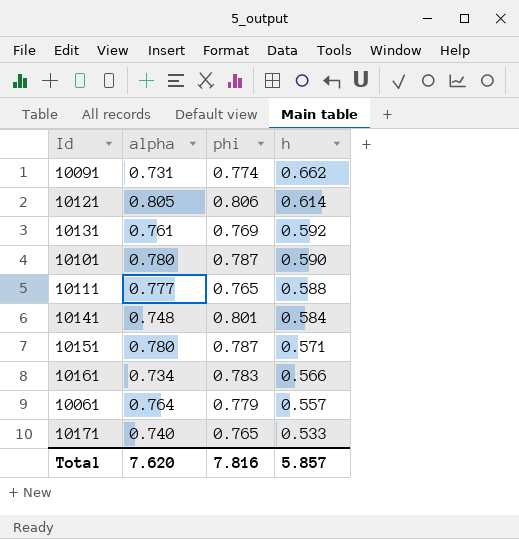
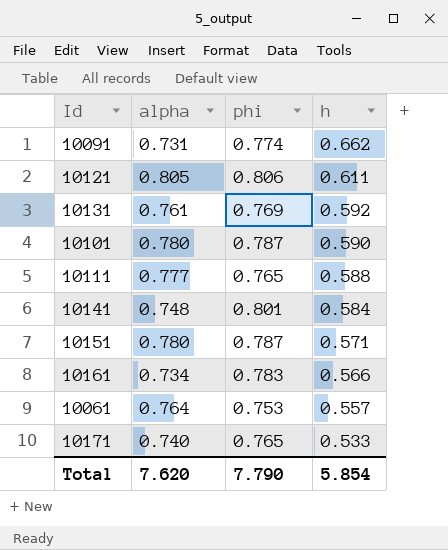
10121 | h: 0.614 -> 0.611
10061 | phi: 0.779 -> 0.753
Total | phi: 7.816 -> 7.790
Total | h: 5.857 -> 5.854

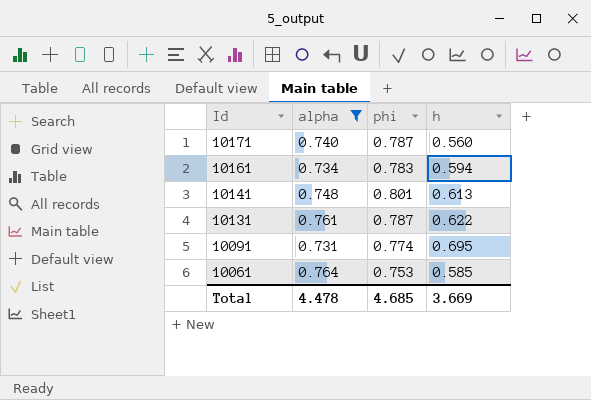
filter: none -> alpha <= 0.764
row order: h descending -> Id descending
10171 | phi: 0.765 -> 0.787
10171 | h: 0.533 -> 0.560
10161 | h: 0.566 -> 0.594
10141 | h: 0.584 -> 0.613
10131 | phi: 0.769 -> 0.787
10131 | h: 0.592 -> 0.622
10091 | h: 0.662 -> 0.695
10061 | h: 0.557 -> 0.585
Total | alpha: 7.620 -> 4.478
Total | phi: 7.790 -> 4.685
Total | h: 5.854 -> 3.669

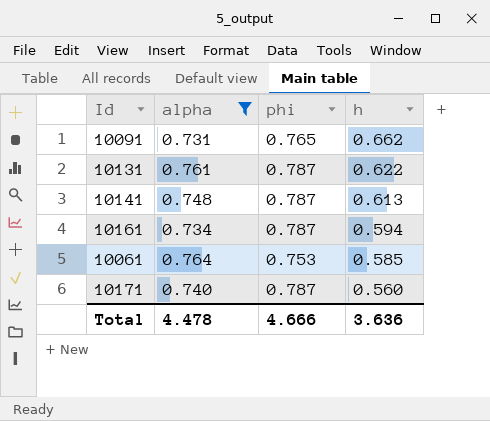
row order: Id descending -> h descending
10091 | phi: 0.774 -> 0.765
10091 | h: 0.695 -> 0.662
10141 | phi: 0.801 -> 0.787
10161 | phi: 0.783 -> 0.787
Total | phi: 4.685 -> 4.666
Total | h: 3.669 -> 3.636

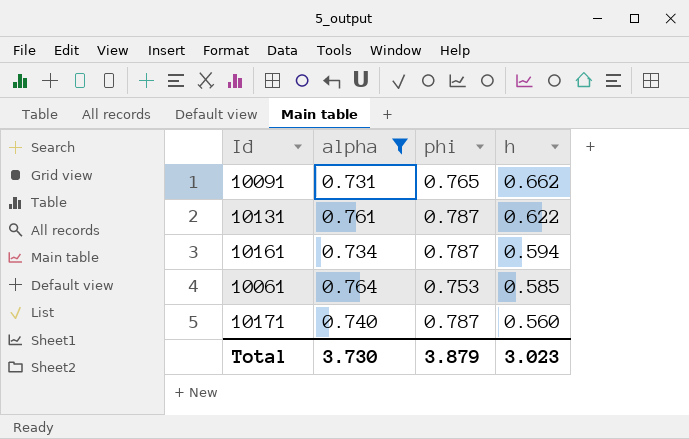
row 10141: 0.748 | 0.787 | 0.613 -> none
Total | alpha: 4.478 -> 3.730
Total | phi: 4.666 -> 3.879
Total | h: 3.636 -> 3.023

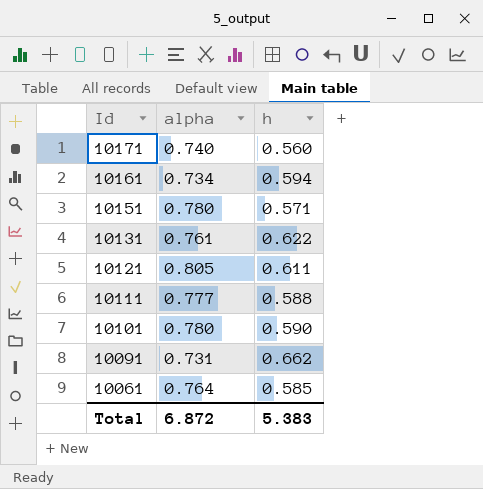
filter: alpha <= 0.764 -> none
row order: h descending -> Id descending
column phi | position: 3 -> none
Total | alpha: 3.730 -> 6.872
Total | h: 3.023 -> 5.383

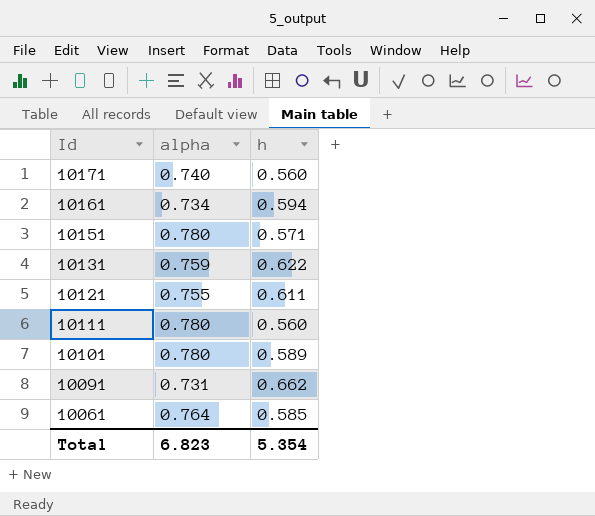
10131 | alpha: 0.761 -> 0.759
10121 | alpha: 0.805 -> 0.755
10111 | alpha: 0.777 -> 0.780
10111 | h: 0.588 -> 0.560
10101 | h: 0.590 -> 0.589
Total | alpha: 6.872 -> 6.823
Total | h: 5.383 -> 5.354

